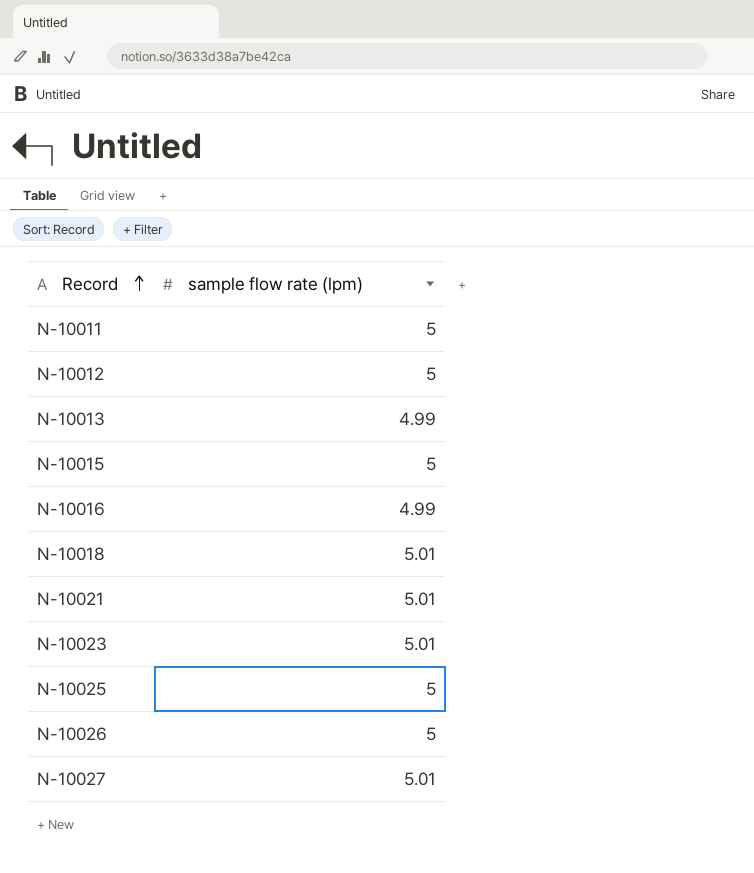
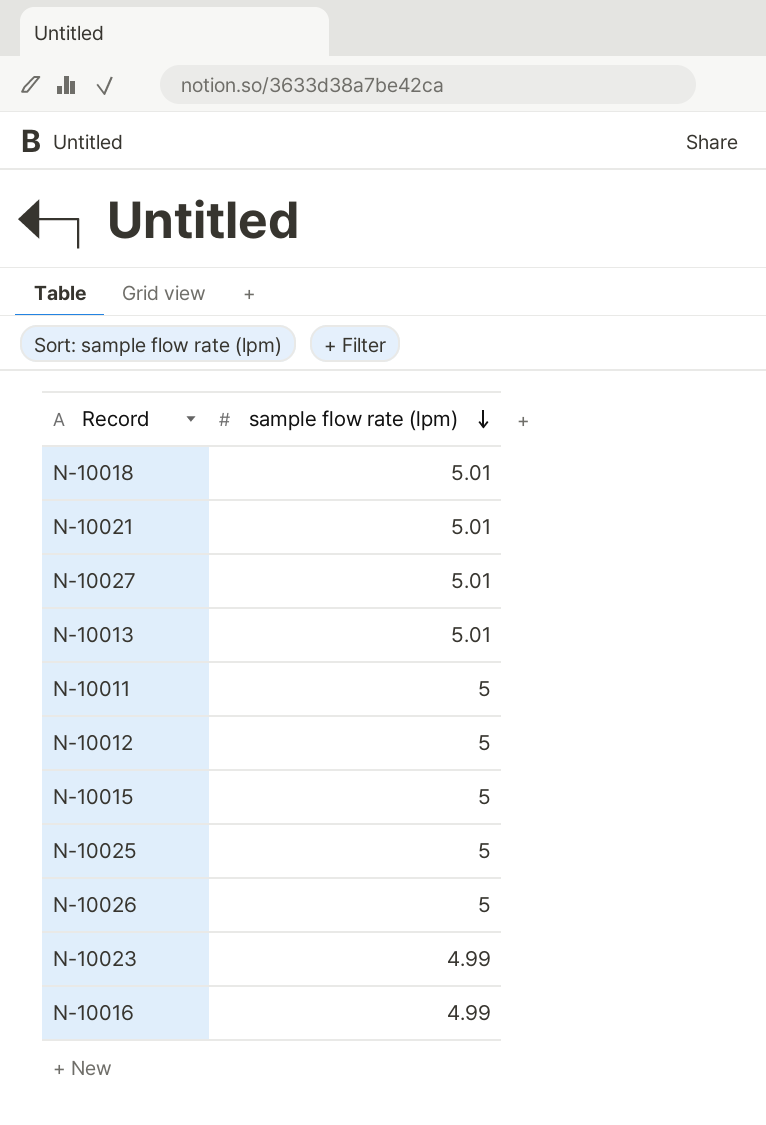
row order: Record ascending -> sample flow rate (lpm) descending
N-10013 | sample flow rate (lpm): 4.99 -> 5.01
N-10023 | sample flow rate (lpm): 5.01 -> 4.99

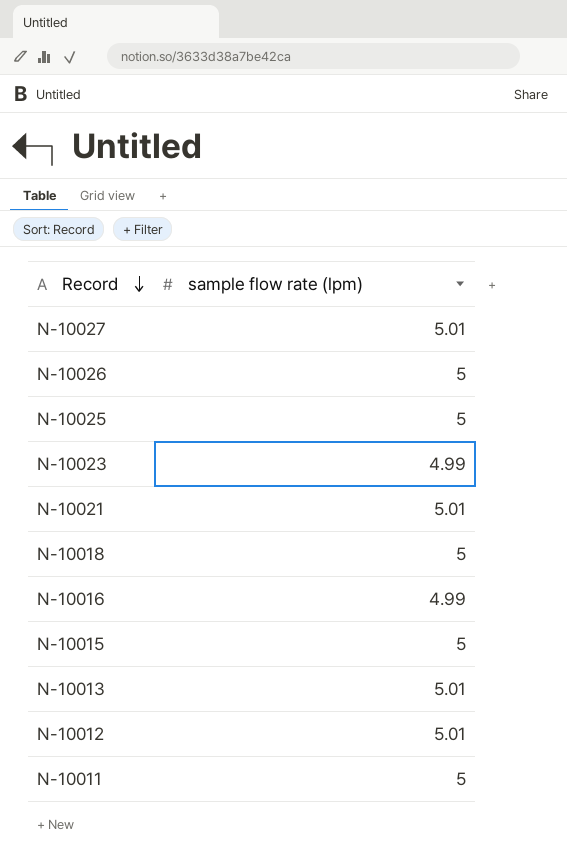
row order: sample flow rate (lpm) descending -> Record descending
N-10018 | sample flow rate (lpm): 5.01 -> 5
N-10012 | sample flow rate (lpm): 5 -> 5.01

